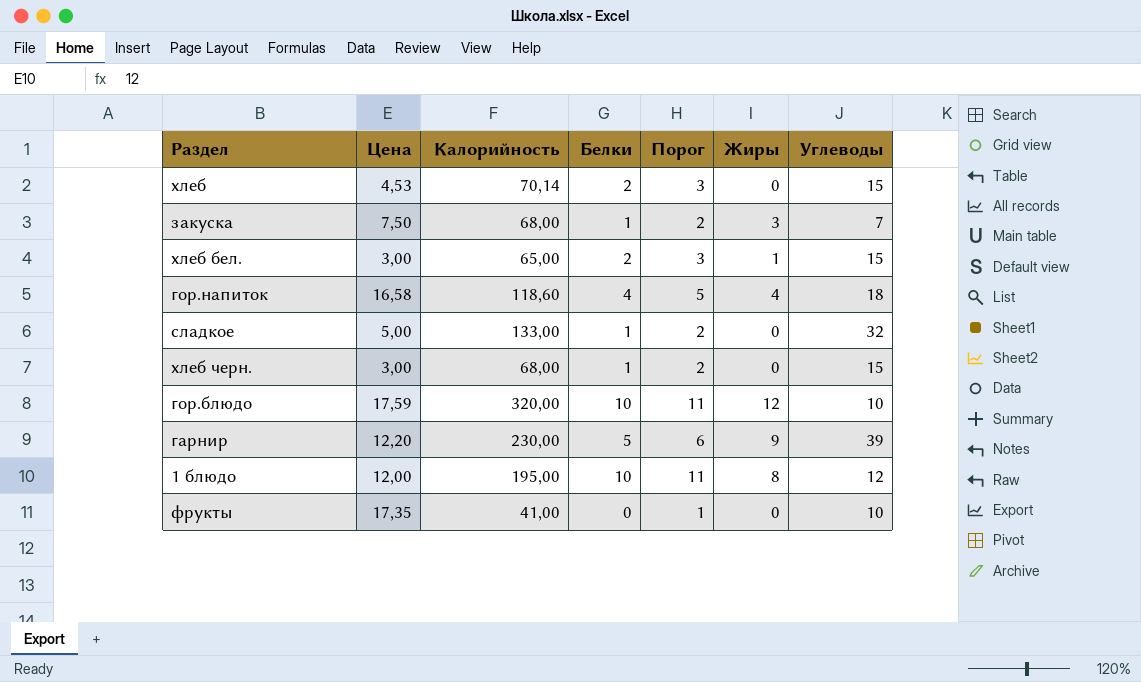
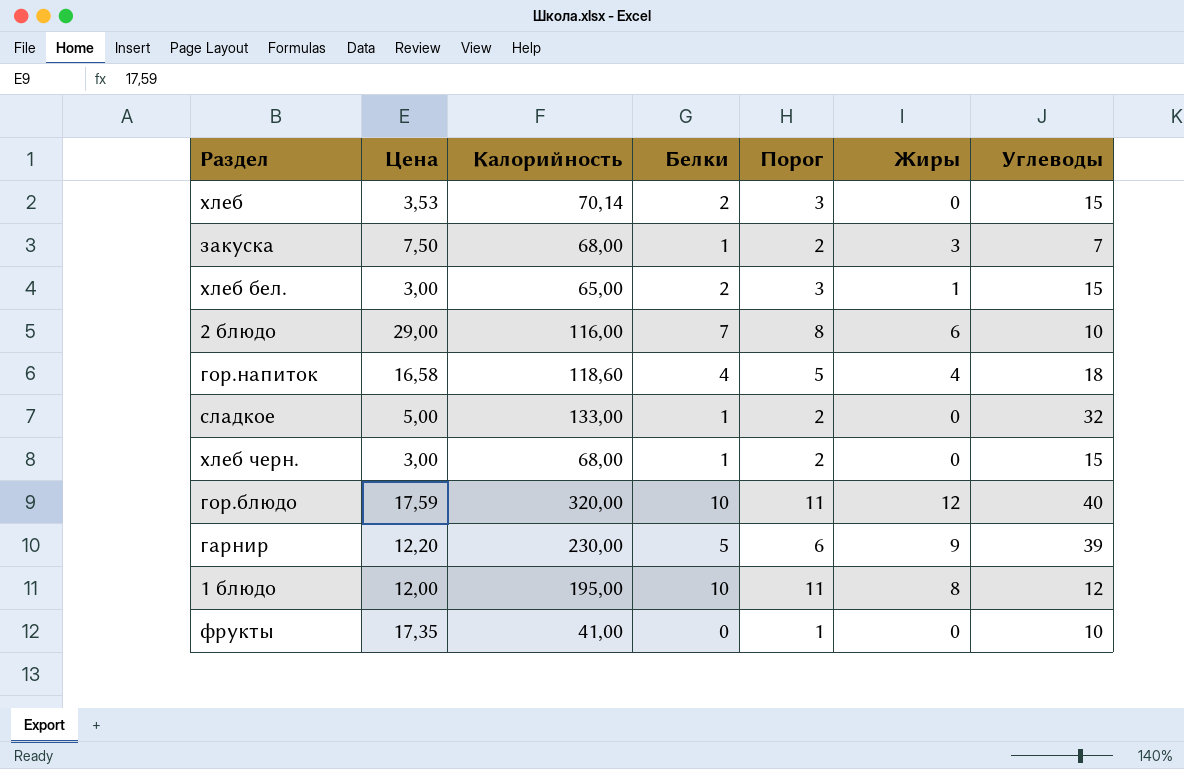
хлеб | Цена: 4,53 -> 3,53
row 2 блюдо: none -> 29,00 | 116,00 | 7 | 8 | 6 | 10
гор.блюдо | Углеводы: 10 -> 40

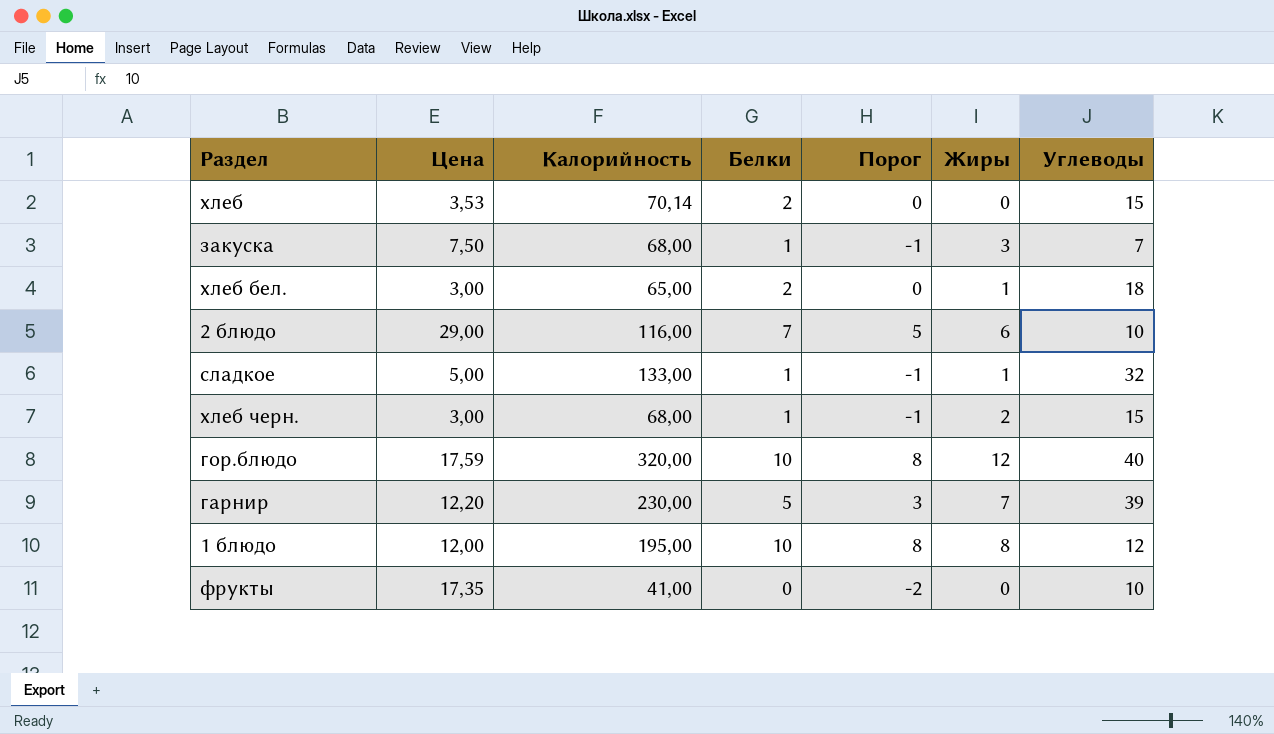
column Порог | formula: [Белки] + 1 -> [Белки] - 2
row гор.напиток: 16,58 | 118,60 | 4 | 5 | 4 | 18 -> none
хлеб бел. | Углеводы: 15 -> 18
сладкое | Жиры: 0 -> 1
хлеб черн. | Жиры: 0 -> 2
гарнир | Жиры: 9 -> 7

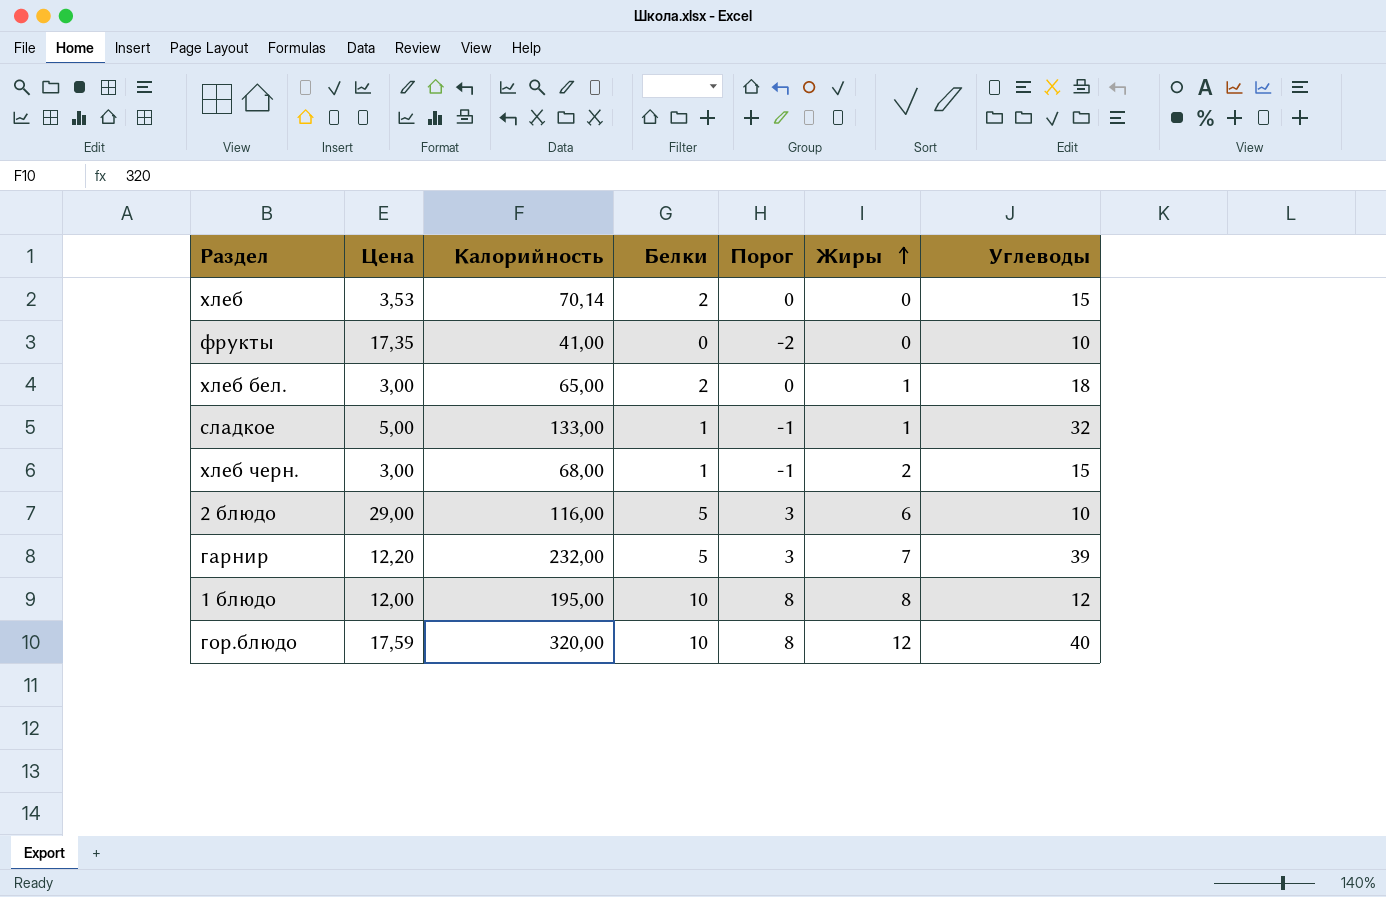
row order: none -> Жиры ascending
row закуска: 7,50 | 68,00 | 1 | -1 | 3 | 7 -> none
2 блюдо | Белки: 7 -> 5
2 блюдо | Порог: 5 -> 3
гарнир | Калорийность: 230,00 -> 232,00

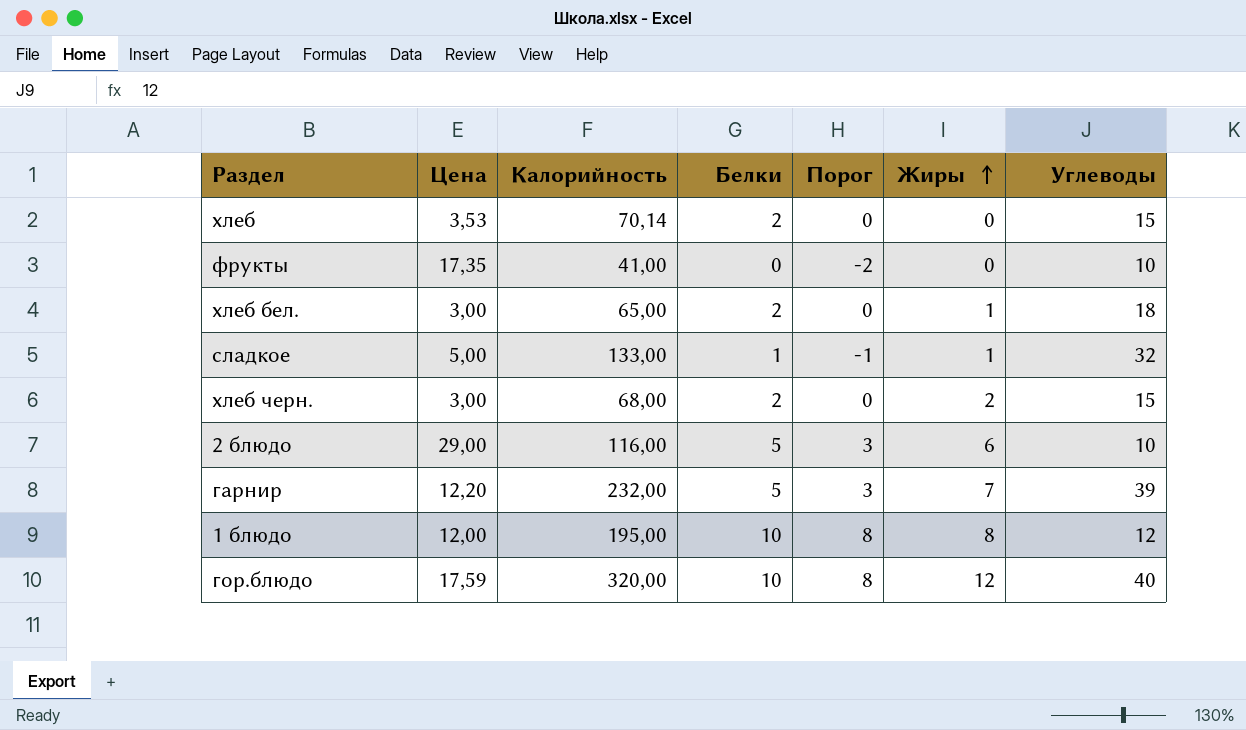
хлеб черн. | Белки: 1 -> 2
хлеб черн. | Порог: -1 -> 0

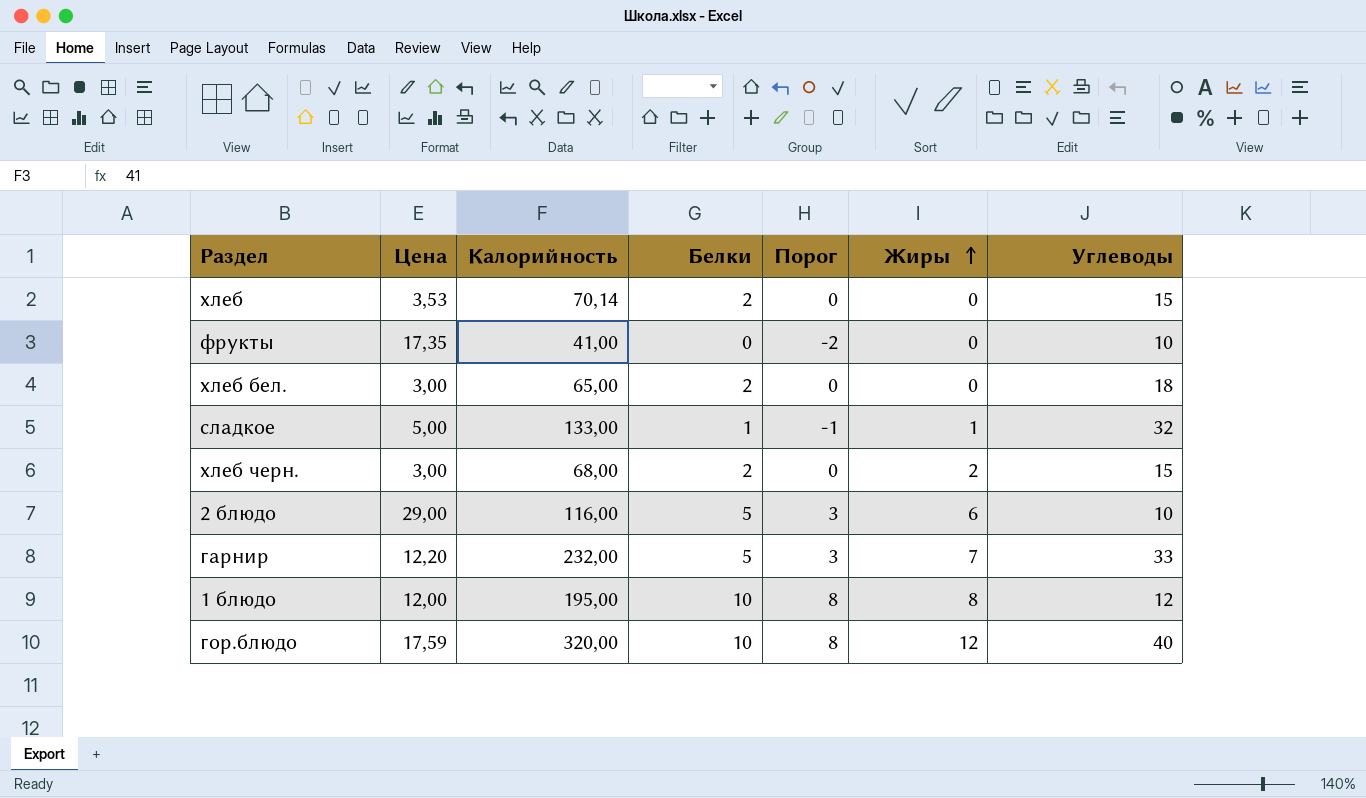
хлеб бел. | Жиры: 1 -> 0
гарнир | Углеводы: 39 -> 33

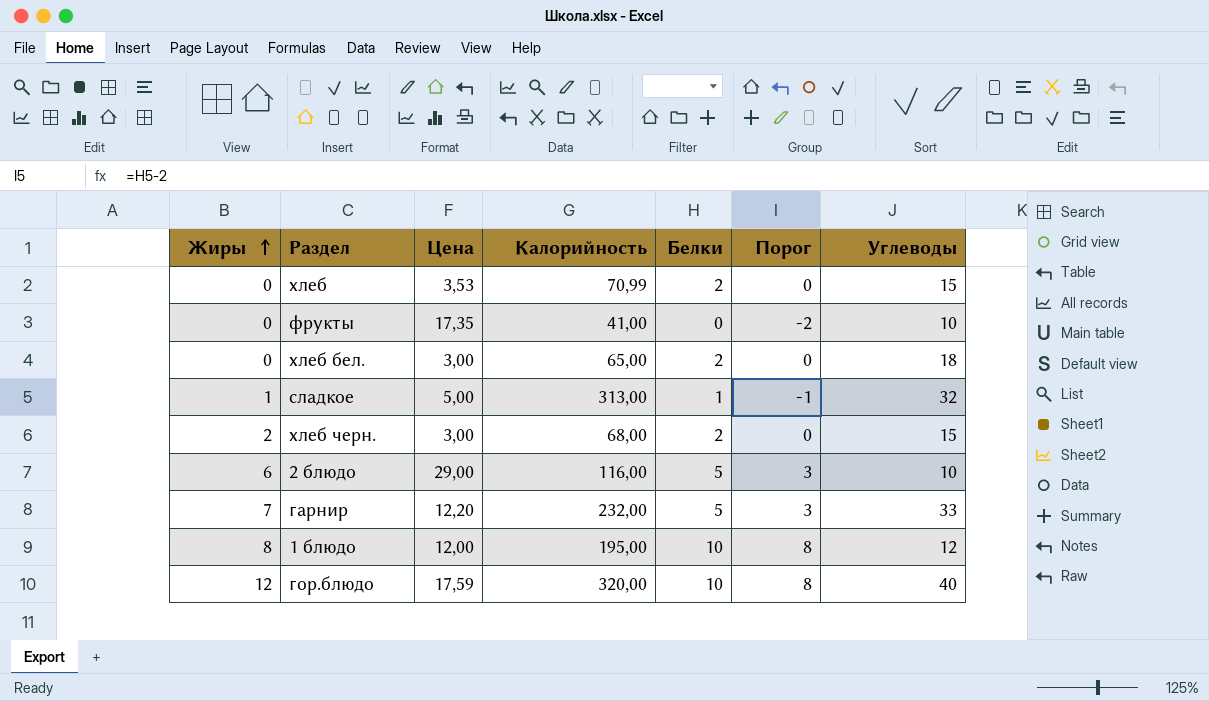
column Жиры | position: 6 -> 1
хлеб | Калорийность: 70,14 -> 70,99
сладкое | Калорийность: 133,00 -> 313,00

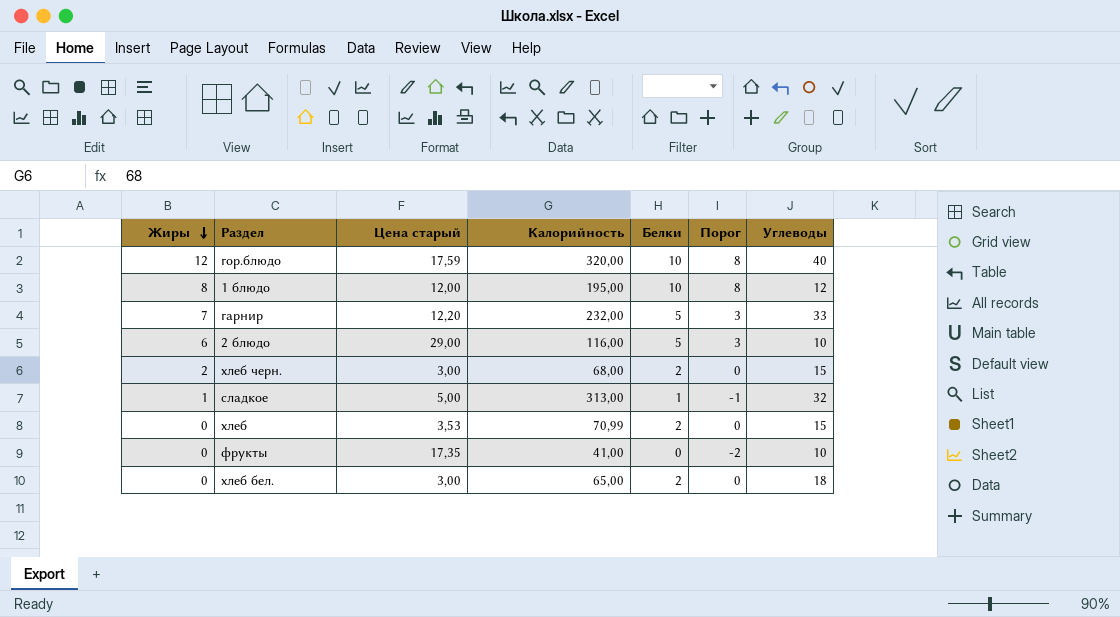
row order: Жиры ascending -> Жиры descending
column name: Цена -> Цена старый

